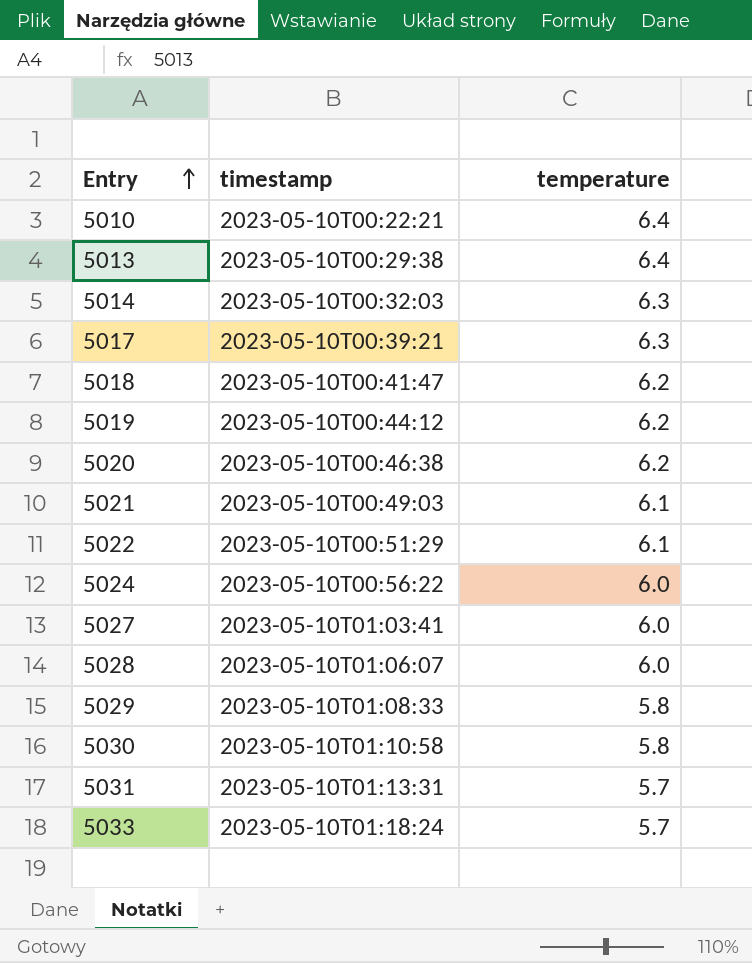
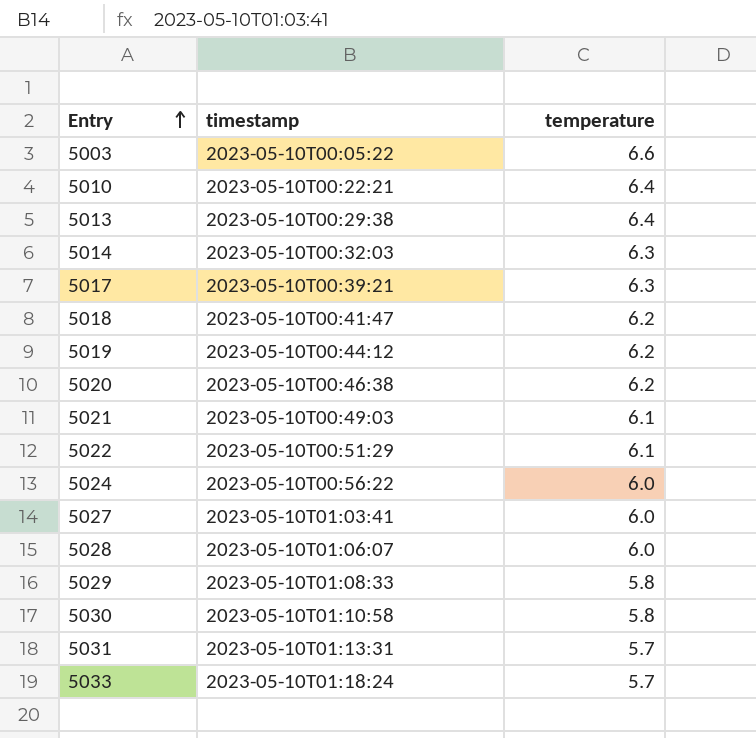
row 5003: none -> 2023-05-10T00:05:22 | 6.6

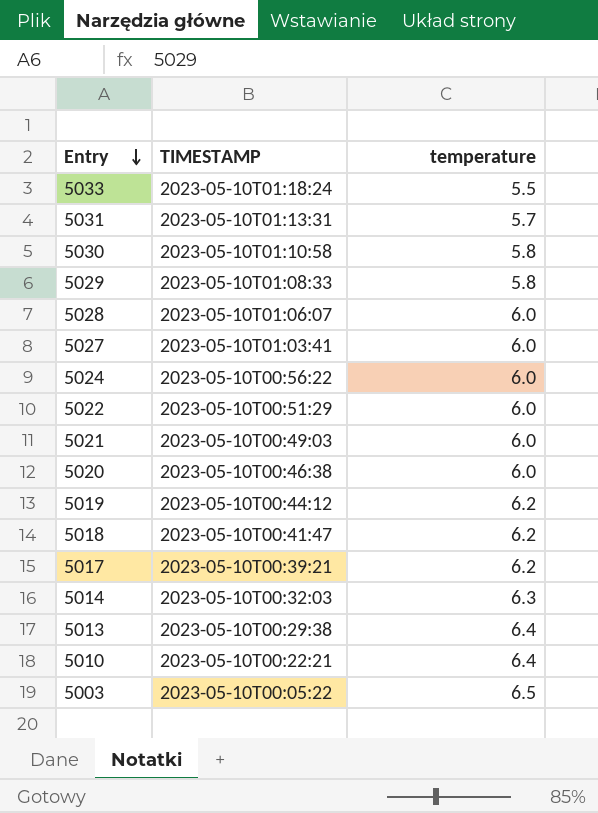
row order: Entry ascending -> Entry descending
column name: timestamp -> TIMESTAMP
5033 | temperature: 5.7 -> 5.5
5022 | temperature: 6.1 -> 6.0
5021 | temperature: 6.1 -> 6.0
5020 | temperature: 6.2 -> 6.0
5017 | temperature: 6.3 -> 6.2
5003 | temperature: 6.6 -> 6.5

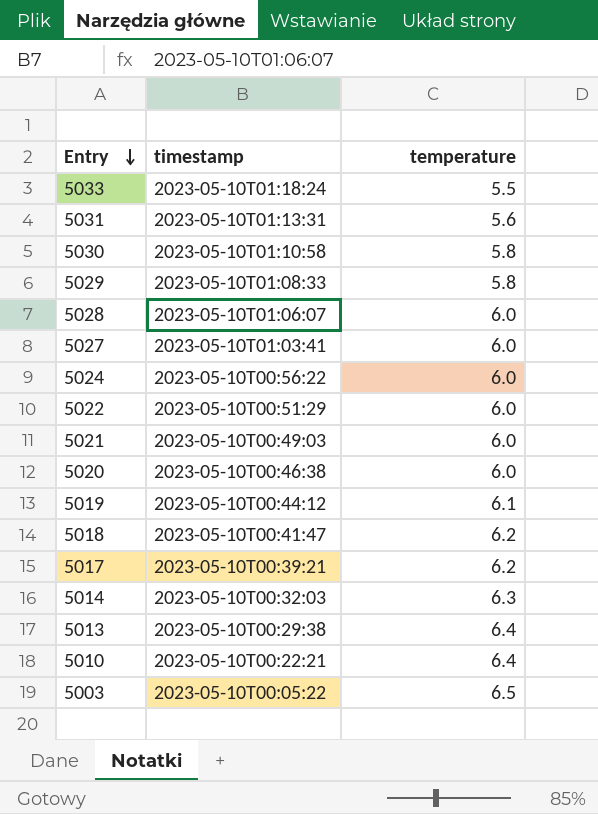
column name: TIMESTAMP -> timestamp
5031 | temperature: 5.7 -> 5.6
5019 | temperature: 6.2 -> 6.1

